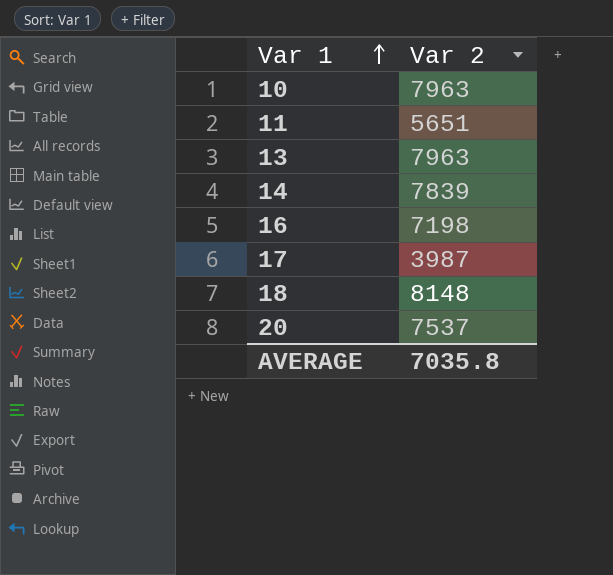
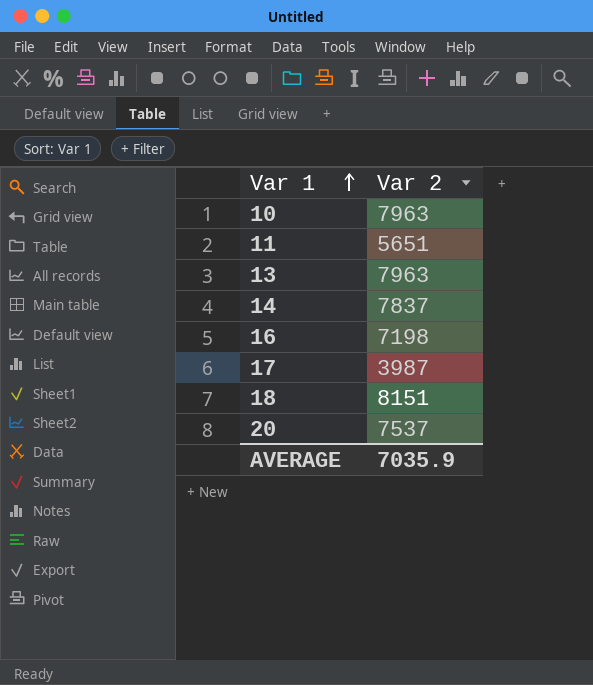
14 | Var 2: 7839 -> 7837
18 | Var 2: 8148 -> 8151
AVERAGE | Var 2: 7035.8 -> 7035.9

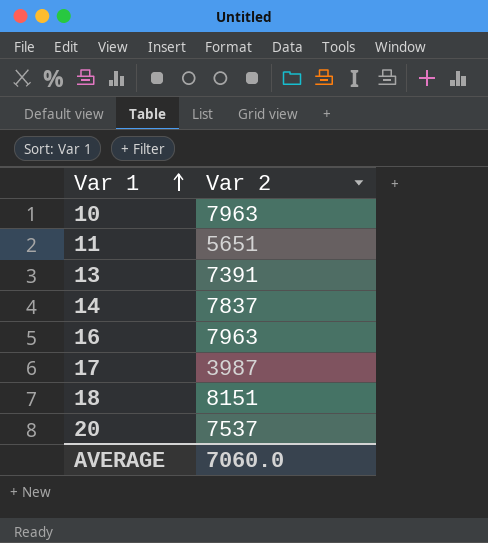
13 | Var 2: 7963 -> 7391
16 | Var 2: 7198 -> 7963
AVERAGE | Var 2: 7035.9 -> 7060.0

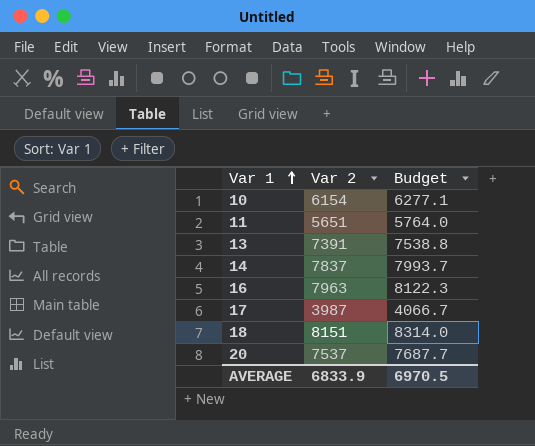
column Budget | formula: none -> [Var 2] * 1.02
10 | Var 2: 7963 -> 6154
AVERAGE | Var 2: 7060.0 -> 6833.9

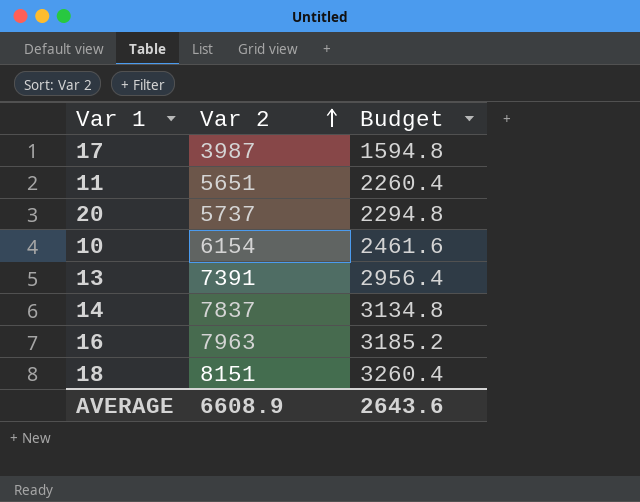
row order: Var 1 ascending -> Var 2 ascending
column Budget | formula: [Var 2] * 1.02 -> [Var 2] * 0.4
20 | Var 2: 7537 -> 5737
AVERAGE | Var 2: 6833.9 -> 6608.9
AVERAGE | Budget: 6970.5 -> 2643.6

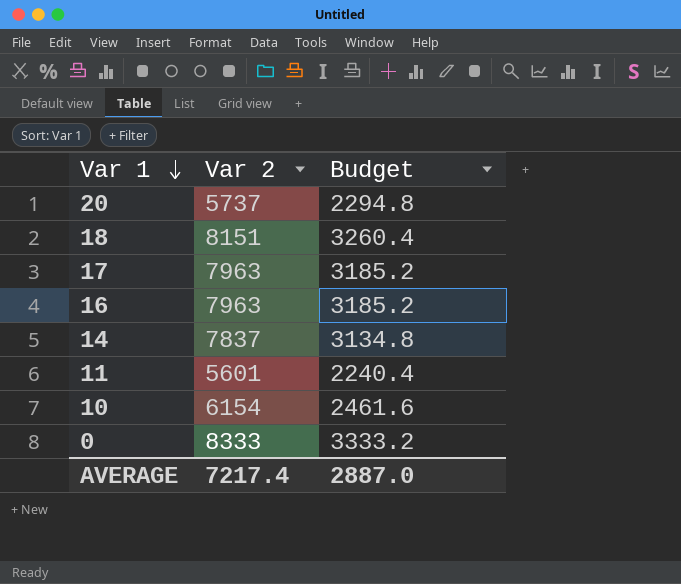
row order: Var 2 ascending -> Var 1 descending
row 13: 7391 | 2956.4 -> none
17 | Var 2: 3987 -> 7963
17 | Budget: 1594.8 -> 3185.2
11 | Var 2: 5651 -> 5601
11 | Budget: 2260.4 -> 2240.4
row 0: none -> 8333 | 3333.2
AVERAGE | Var 2: 6608.9 -> 7217.4
AVERAGE | Budget: 2643.6 -> 2887.0

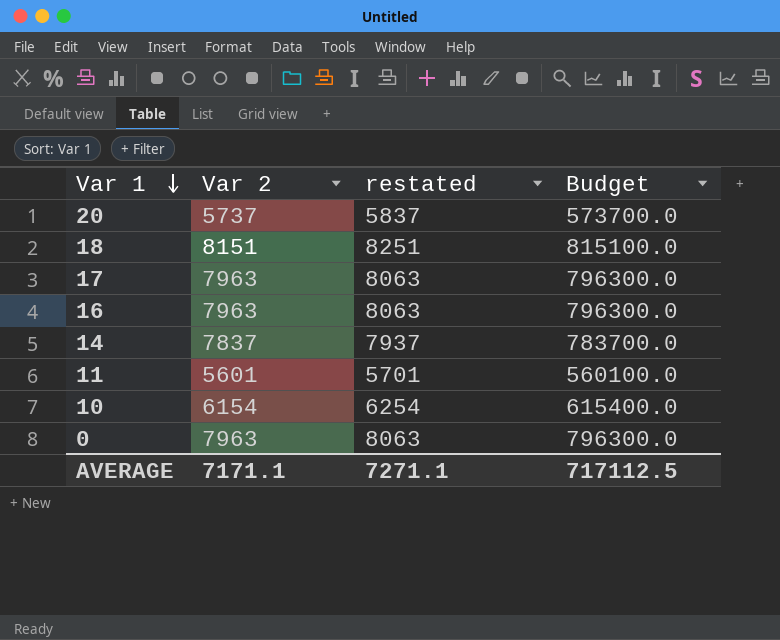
column restated | formula: none -> [Var 2] + 100
column Budget | formula: [Var 2] * 0.4 -> [Var 2] * 100
0 | Var 2: 8333 -> 7963
AVERAGE | Var 2: 7217.4 -> 7171.1
AVERAGE | Budget: 2887.0 -> 717112.5

